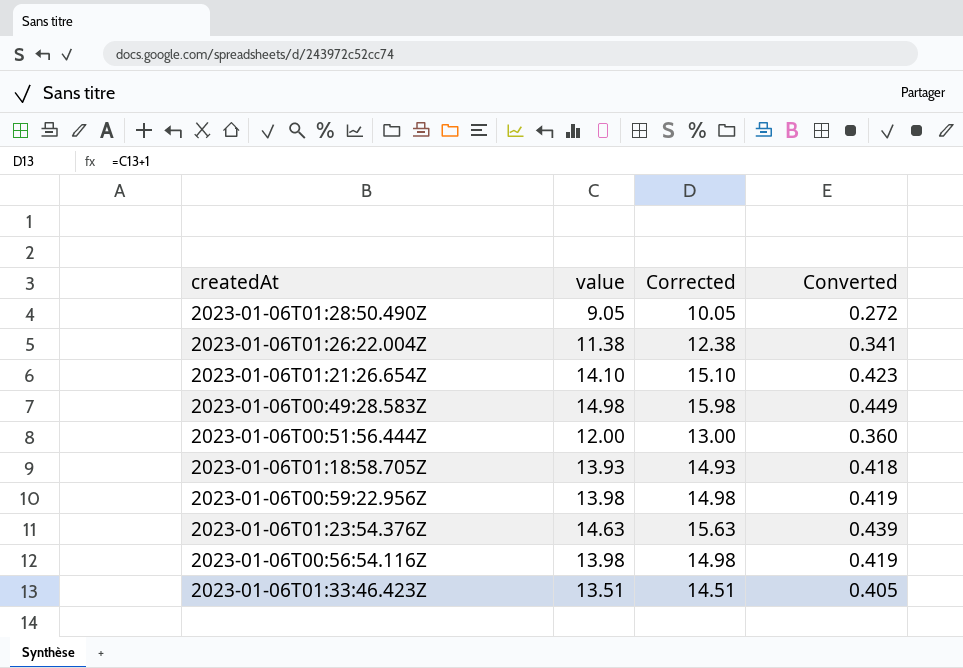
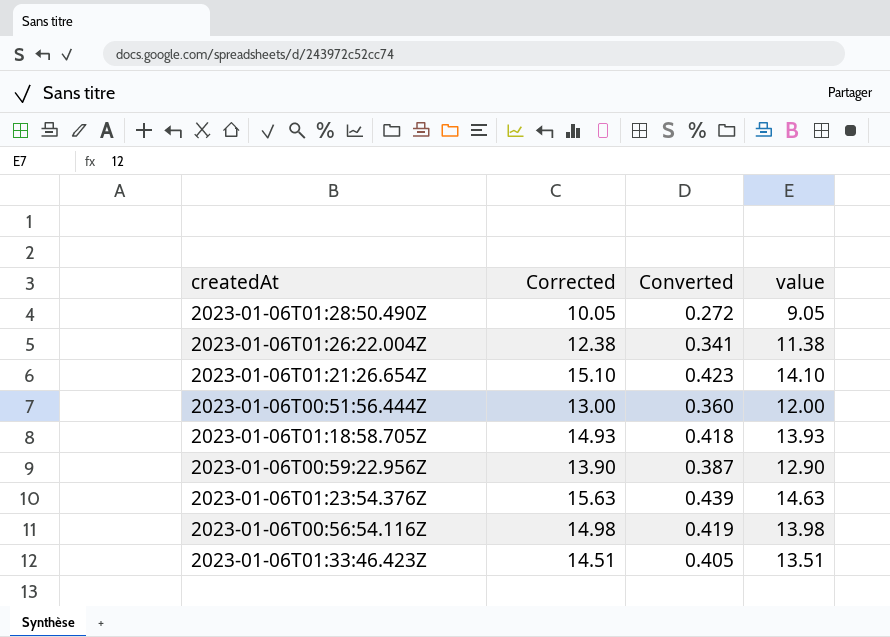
column value | position: 2 -> 4
row 2023-01-06T00:49:28.583Z: 14.98 | 15.98 | 0.449 -> none
2023-01-06T00:59:22.956Z | Corrected: 14.98 -> 13.90
2023-01-06T00:59:22.956Z | Converted: 0.419 -> 0.387
2023-01-06T00:59:22.956Z | value: 13.98 -> 12.90

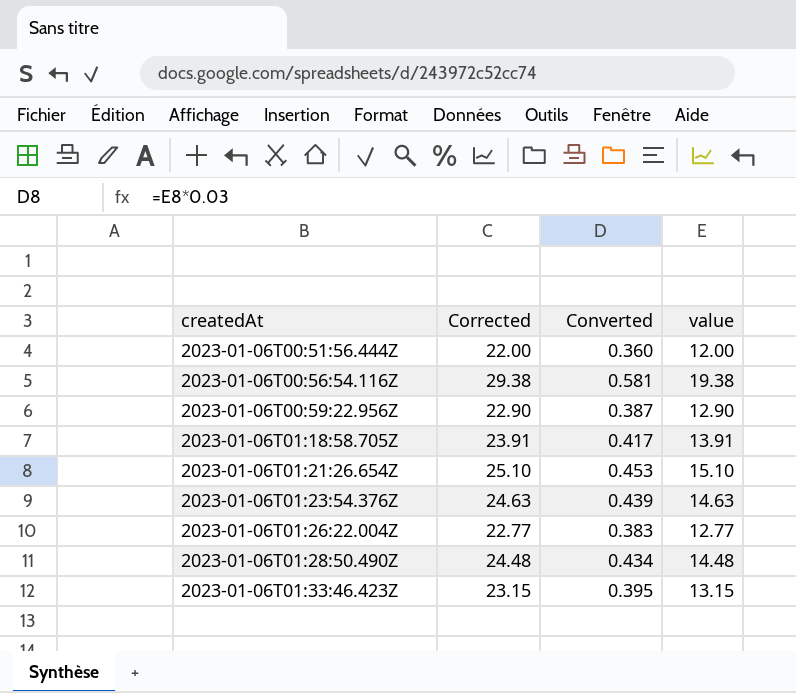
row order: none -> createdAt ascending
column Corrected | formula: [value] + 1 -> [value] + 10
2023-01-06T00:56:54.116Z | Converted: 0.419 -> 0.581
2023-01-06T00:56:54.116Z | value: 13.98 -> 19.38
2023-01-06T01:18:58.705Z | Converted: 0.418 -> 0.417
2023-01-06T01:18:58.705Z | value: 13.93 -> 13.91
2023-01-06T01:21:26.654Z | Converted: 0.423 -> 0.453
2023-01-06T01:21:26.654Z | value: 14.10 -> 15.10
2023-01-06T01:26:22.004Z | Converted: 0.341 -> 0.383
2023-01-06T01:26:22.004Z | value: 11.38 -> 12.77
2023-01-06T01:28:50.490Z | Converted: 0.272 -> 0.434
2023-01-06T01:28:50.490Z | value: 9.05 -> 14.48
2023-01-06T01:33:46.423Z | Converted: 0.405 -> 0.395
2023-01-06T01:33:46.423Z | value: 13.51 -> 13.15

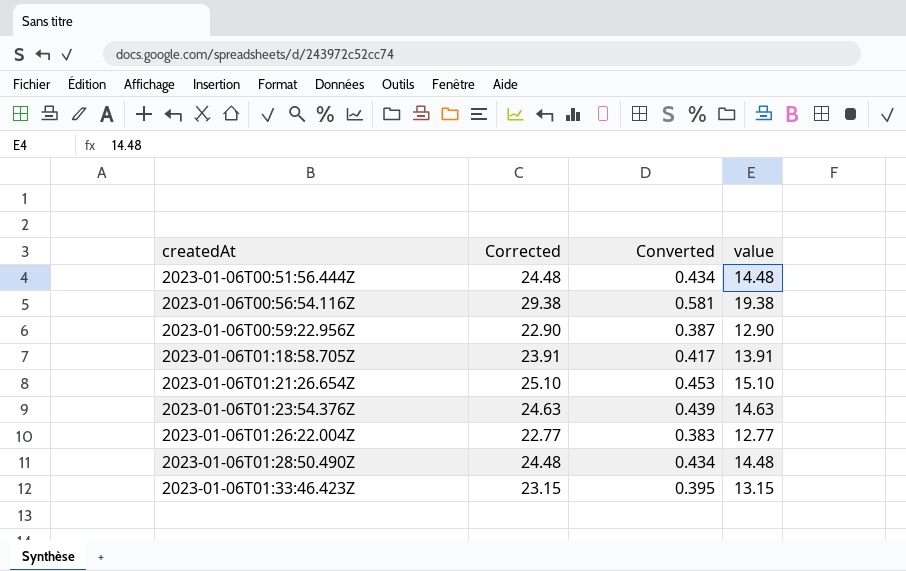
2023-01-06T00:51:56.444Z | Corrected: 22.00 -> 24.48
2023-01-06T00:51:56.444Z | Converted: 0.360 -> 0.434
2023-01-06T00:51:56.444Z | value: 12.00 -> 14.48

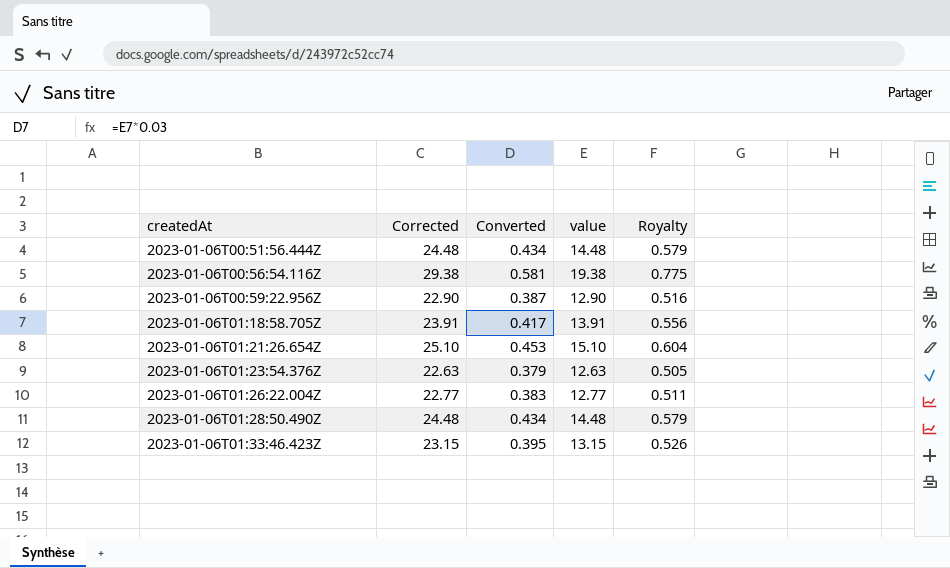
column Royalty | formula: none -> [value] * 0.04
2023-01-06T01:23:54.376Z | Corrected: 24.63 -> 22.63
2023-01-06T01:23:54.376Z | Converted: 0.439 -> 0.379
2023-01-06T01:23:54.376Z | value: 14.63 -> 12.63

